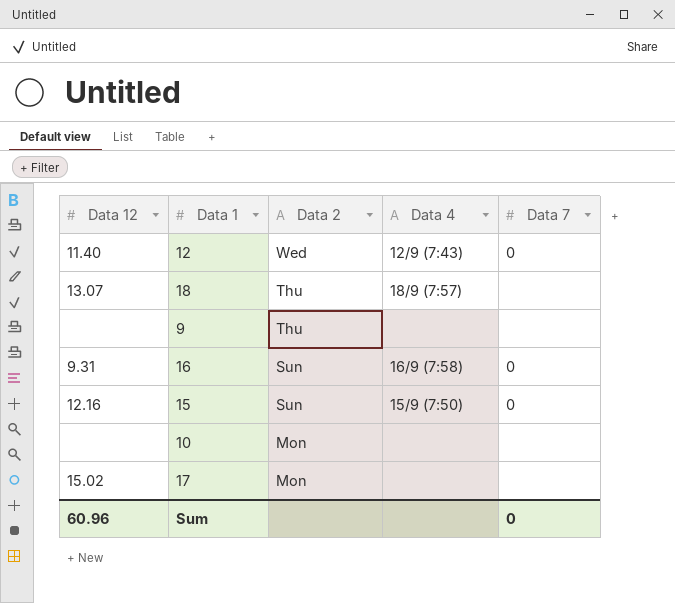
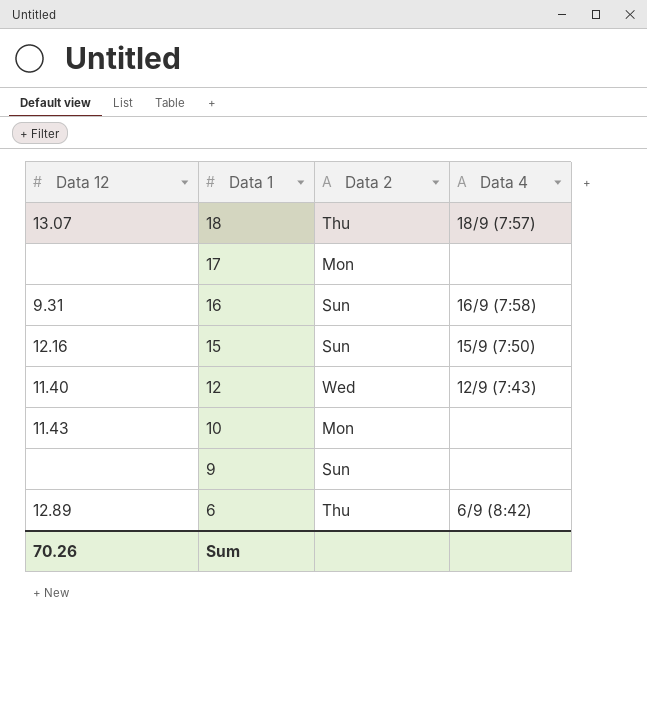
row order: Data 2 descending -> Data 1 descending
column Data 7 | position: 5 -> none
17 | Data 12: 15.02 -> none
10 | Data 12: none -> 11.43
9 | Data 2: Thu -> Sun
row 6: none -> 12.89 | Thu | 6/9 (8:42)
Sum | Data 12: 60.96 -> 70.26

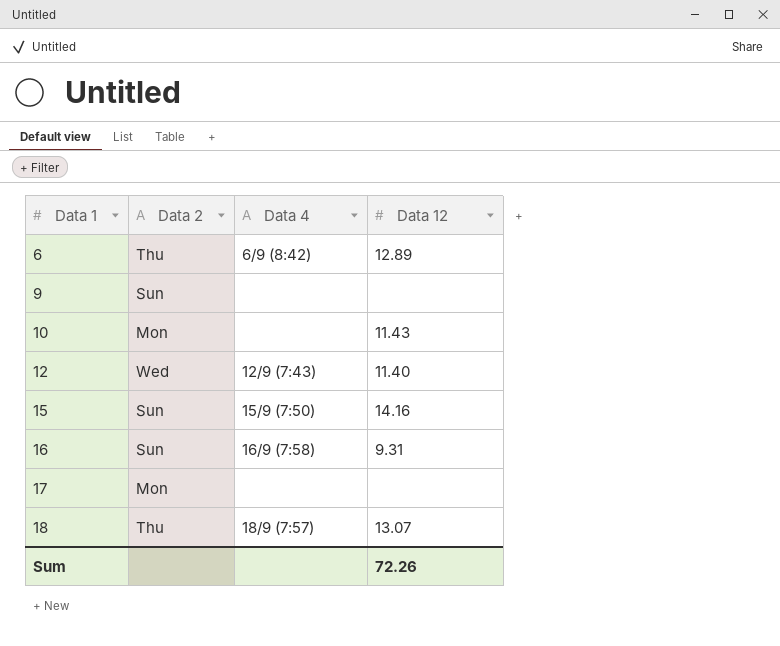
row order: Data 1 descending -> Data 1 ascending
column Data 12 | position: 1 -> 4
15 | Data 12: 12.16 -> 14.16
Sum | Data 12: 70.26 -> 72.26

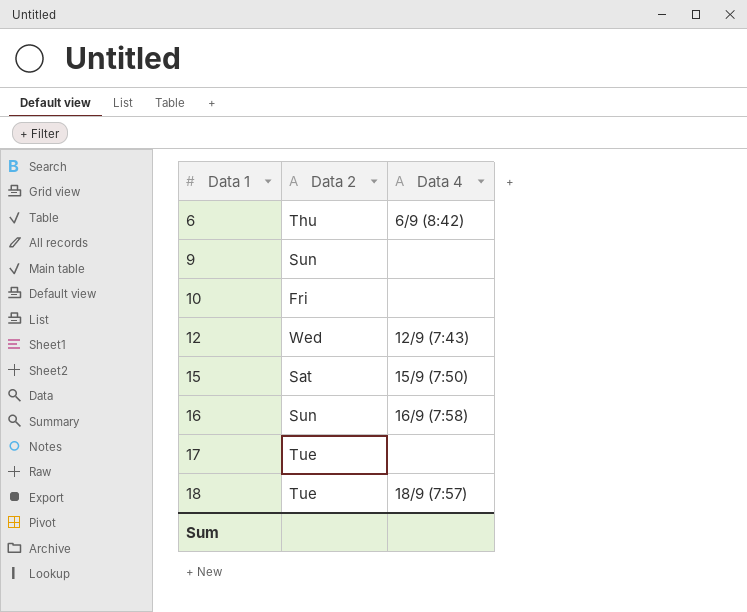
column Data 12 | position: 4 -> none
10 | Data 2: Mon -> Fri
15 | Data 2: Sun -> Sat
17 | Data 2: Mon -> Tue
18 | Data 2: Thu -> Tue

